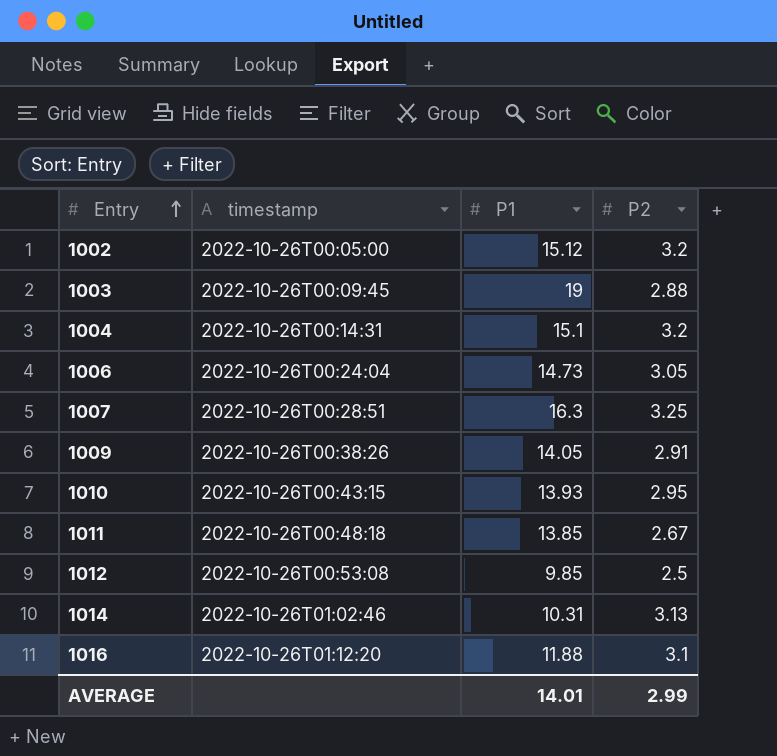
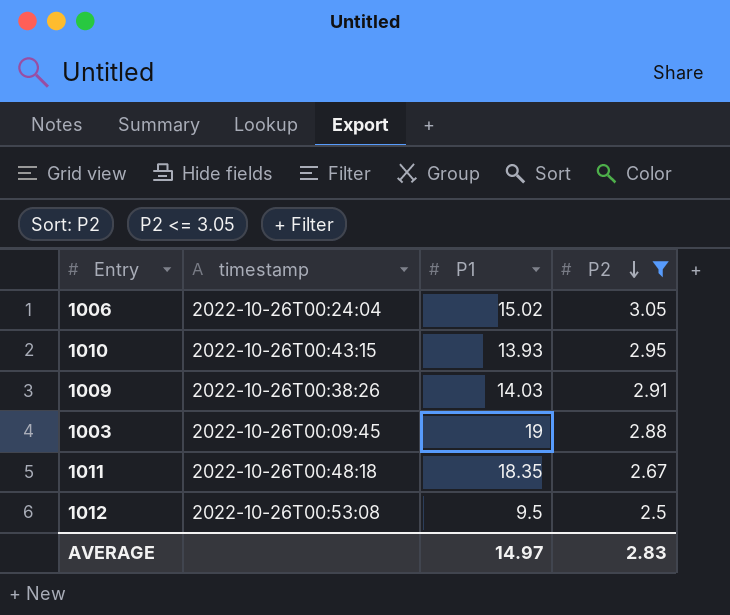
filter: none -> P2 <= 3.05
row order: Entry ascending -> P2 descending
1006 | P1: 14.73 -> 15.02
1009 | P1: 14.05 -> 14.03
1011 | P1: 13.85 -> 18.35
1012 | P1: 9.85 -> 9.5
AVERAGE | P1: 14.01 -> 14.97
AVERAGE | P2: 2.99 -> 2.83

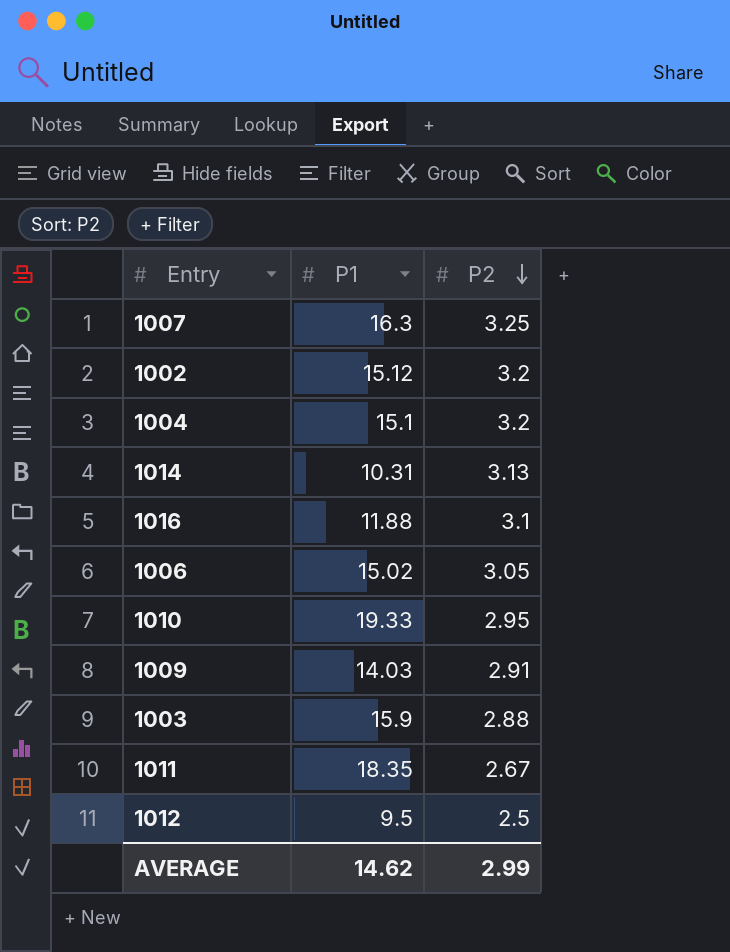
filter: P2 <= 3.05 -> none
column timestamp | position: 2 -> none
1010 | P1: 13.93 -> 19.33
1003 | P1: 19 -> 15.9
AVERAGE | P1: 14.97 -> 14.62
AVERAGE | P2: 2.83 -> 2.99

